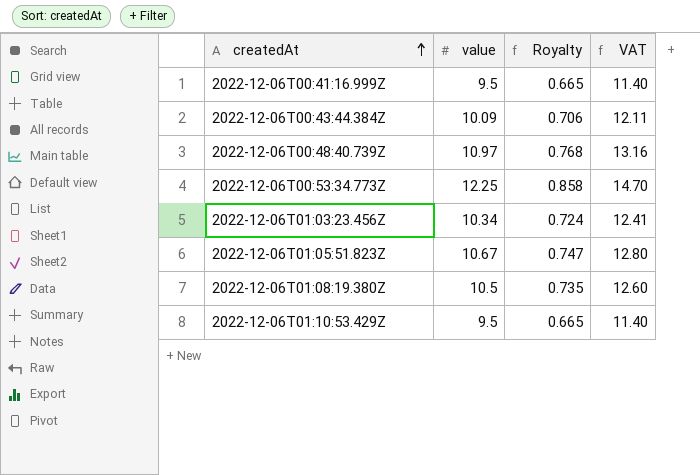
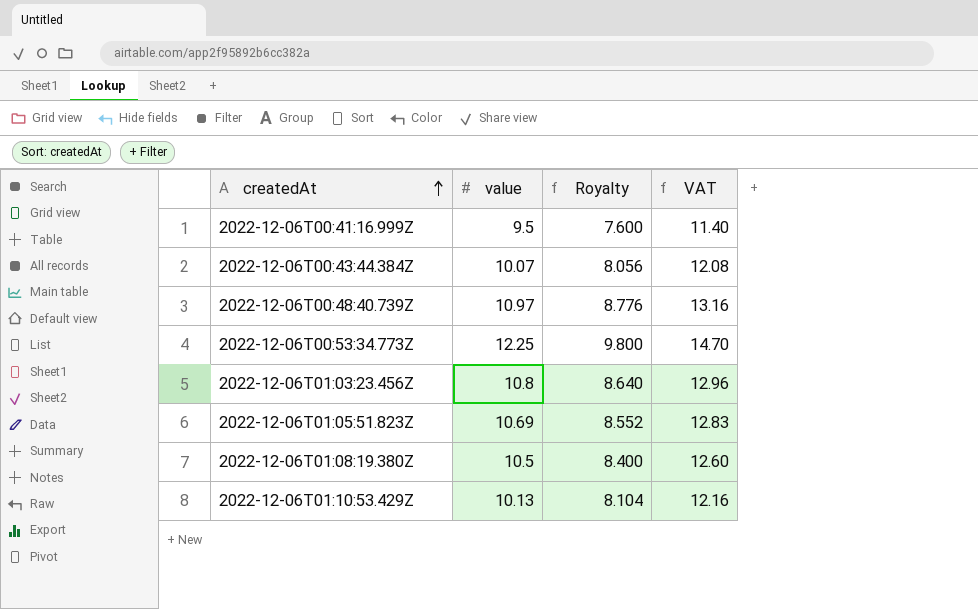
column Royalty | formula: [value] * 0.07 -> [value] * 0.8
2022-12-06T00:43:44.384Z | value: 10.09 -> 10.07
2022-12-06T00:43:44.384Z | VAT: 12.11 -> 12.08
2022-12-06T01:03:23.456Z | value: 10.34 -> 10.8
2022-12-06T01:03:23.456Z | VAT: 12.41 -> 12.96
2022-12-06T01:05:51.823Z | value: 10.67 -> 10.69
2022-12-06T01:05:51.823Z | VAT: 12.80 -> 12.83
2022-12-06T01:10:53.429Z | value: 9.5 -> 10.13
2022-12-06T01:10:53.429Z | VAT: 11.40 -> 12.16

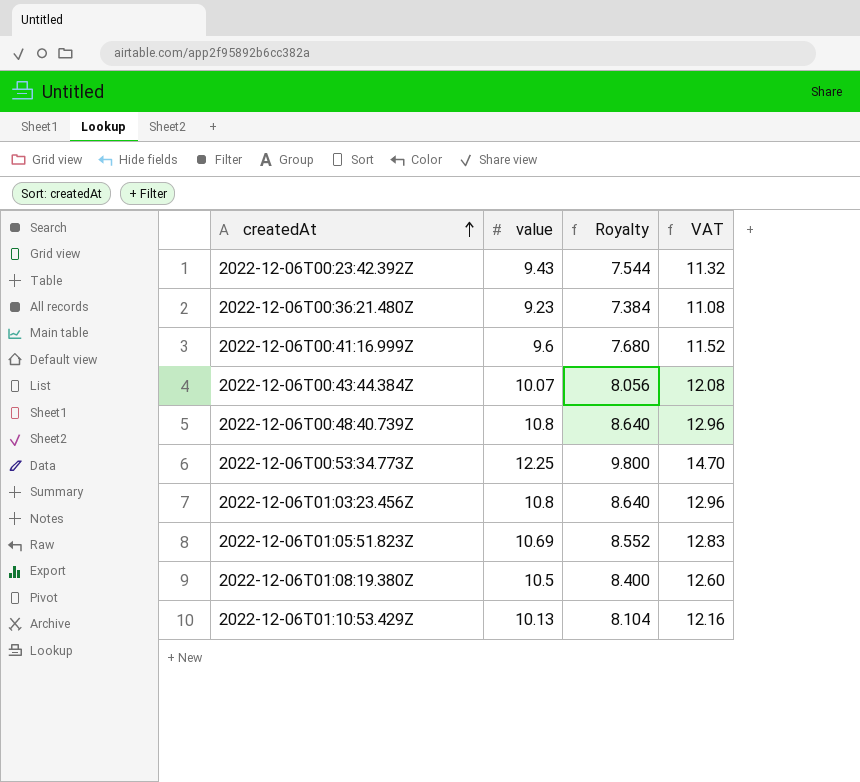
row 2022-12-06T00:23:42.392Z: none -> 9.43 | 7.544 | 11.32
row 2022-12-06T00:36:21.480Z: none -> 9.23 | 7.384 | 11.08
2022-12-06T00:41:16.999Z | value: 9.5 -> 9.6
2022-12-06T00:41:16.999Z | Royalty: 7.600 -> 7.680
2022-12-06T00:41:16.999Z | VAT: 11.40 -> 11.52
2022-12-06T00:48:40.739Z | value: 10.97 -> 10.8
2022-12-06T00:48:40.739Z | Royalty: 8.776 -> 8.640
2022-12-06T00:48:40.739Z | VAT: 13.16 -> 12.96

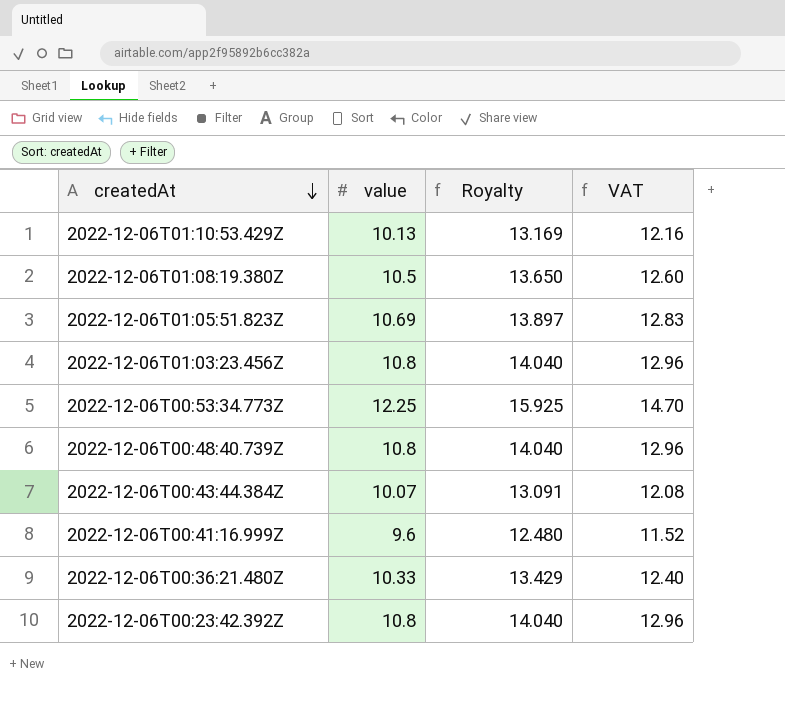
row order: createdAt ascending -> createdAt descending
column Royalty | formula: [value] * 0.8 -> [value] * 1.3
2022-12-06T00:36:21.480Z | value: 9.23 -> 10.33
2022-12-06T00:36:21.480Z | VAT: 11.08 -> 12.40
2022-12-06T00:23:42.392Z | value: 9.43 -> 10.8
2022-12-06T00:23:42.392Z | VAT: 11.32 -> 12.96

